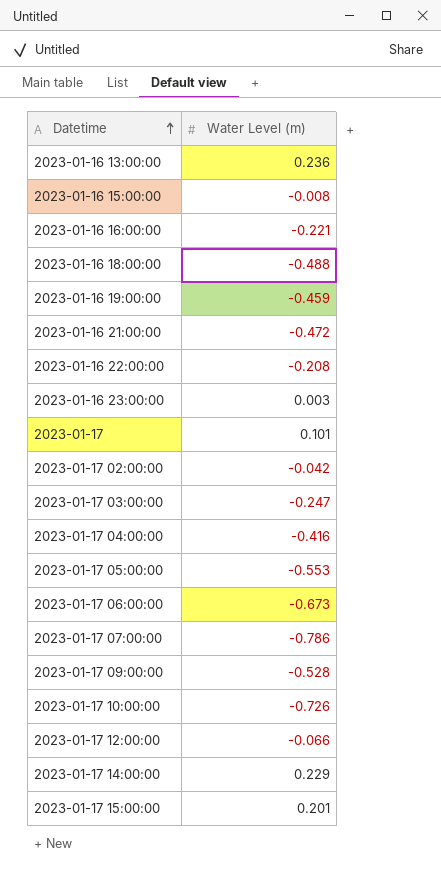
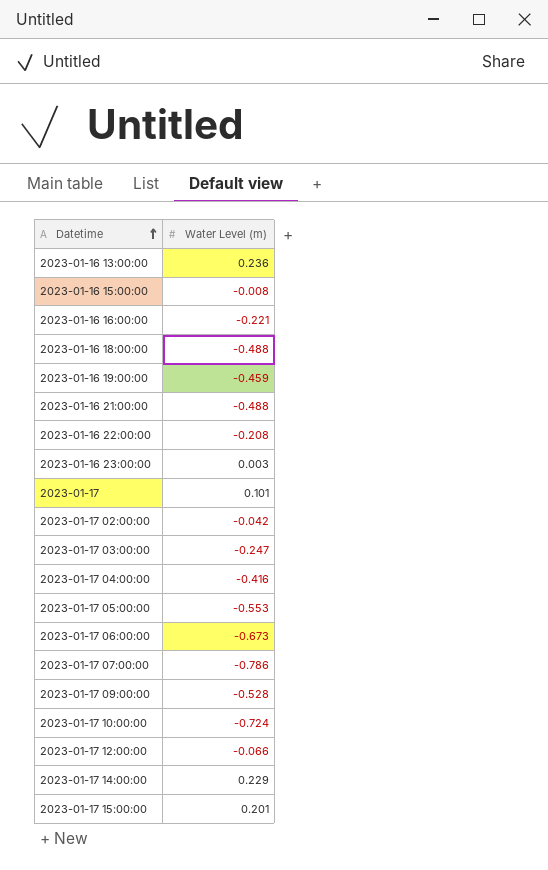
2023-01-16 21:00:00 | Water Level (m): -0.472 -> -0.488
2023-01-17 10:00:00 | Water Level (m): -0.726 -> -0.724

